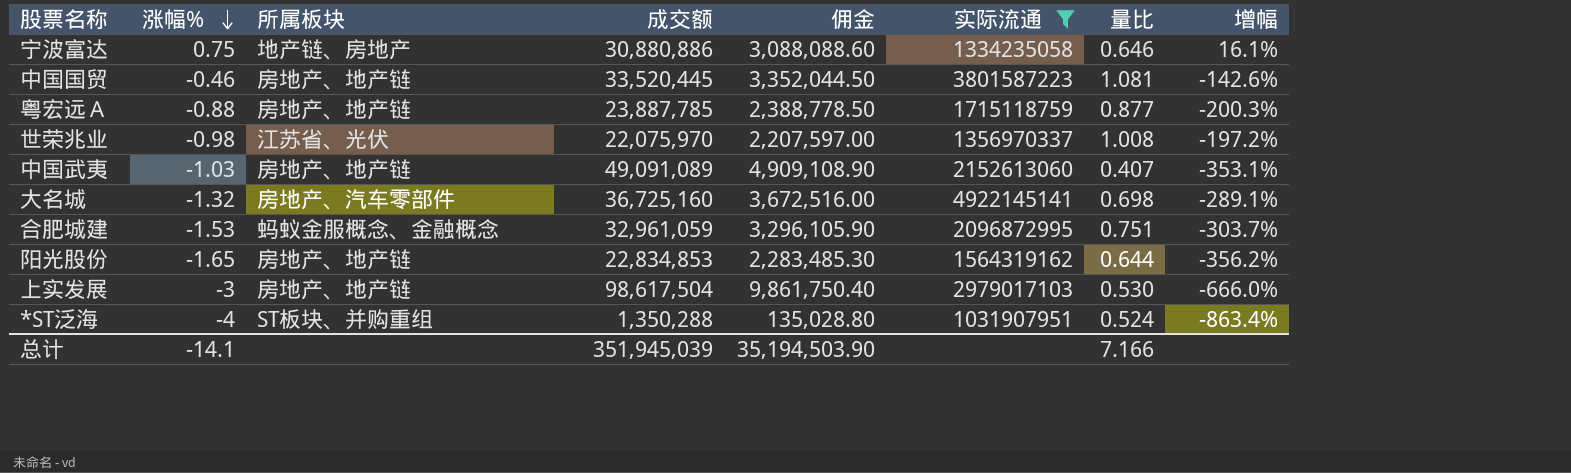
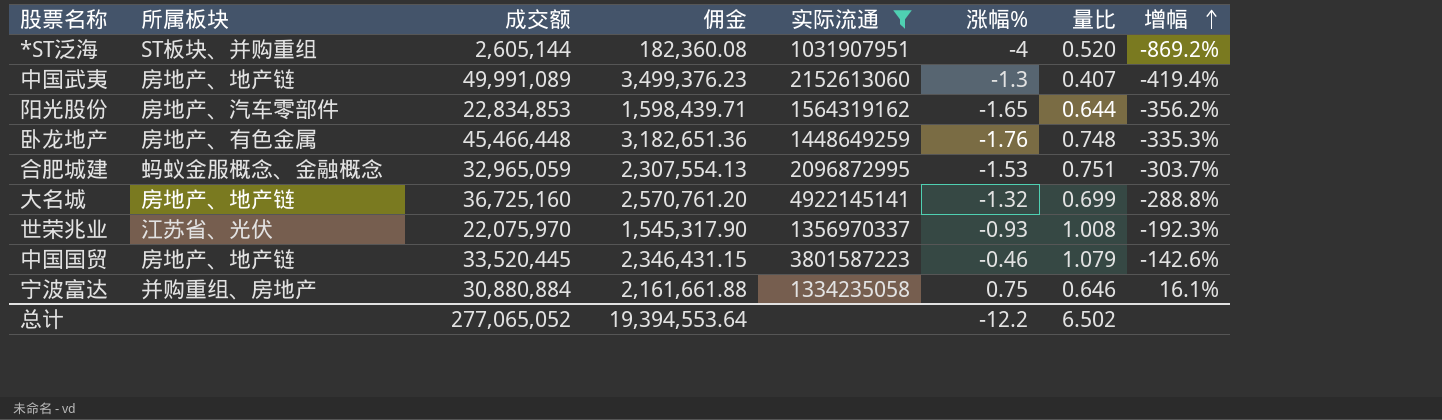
row order: 涨幅% descending -> 增幅 ascending
column 佣金 | formula: [成交额] * 0.1 -> [成交额] * 0.07
column 涨幅% | position: 2 -> 6
row 粤宏远Ａ: -0.88 | 房地产、地产链 | 23,887,785 | 2,388,778.50 | 1715118759 | 0.877 | -200.3% -> none
row 上实发展: -3 | 房地产、地产链 | 98,617,504 | 9,861,750.40 | 2979017103 | 0.530 | -666.0% -> none
*ST泛海 | 成交额: 1,350,288 -> 2,605,144
*ST泛海 | 量比: 0.524 -> 0.520
*ST泛海 | 增幅: -863.4% -> -869.2%
中国武夷 | 成交额: 49,091,089 -> 49,991,089
中国武夷 | 涨幅%: -1.03 -> -1.3
中国武夷 | 增幅: -353.1% -> -419.4%
阳光股份 | 所属板块: 房地产、地产链 -> 房地产、汽车零部件
row 卧龙地产: none -> 房地产、有色金属 | 45,466,448 | 3,182,651.36 | 1448649259 | -1.76 | 0.748 | -335.3%
合肥城建 | 成交额: 32,961,059 -> 32,965,059
大名城 | 所属板块: 房地产、汽车零部件 -> 房地产、地产链
大名城 | 量比: 0.698 -> 0.699
大名城 | 增幅: -289.1% -> -288.8%
世荣兆业 | 涨幅%: -0.98 -> -0.93
世荣兆业 | 增幅: -197.2% -> -192.3%
中国国贸 | 量比: 1.081 -> 1.079
宁波富达 | 所属板块: 地产链、房地产 -> 并购重组、房地产
宁波富达 | 成交额: 30,880,886 -> 30,880,884
总计 | 成交额: 351,945,039 -> 277,065,052
总计 | 佣金: 35,194,503.90 -> 19,394,553.64
总计 | 涨幅%: -14.1 -> -12.2
总计 | 量比: 7.166 -> 6.502

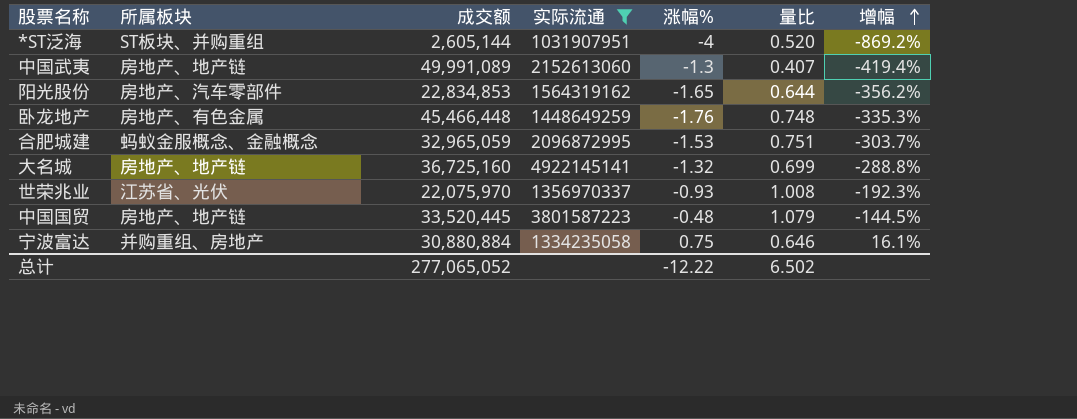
column 佣金 | formula: [成交额] * 0.07 -> none
中国国贸 | 涨幅%: -0.46 -> -0.48
中国国贸 | 增幅: -142.6% -> -144.5%
总计 | 涨幅%: -12.2 -> -12.22

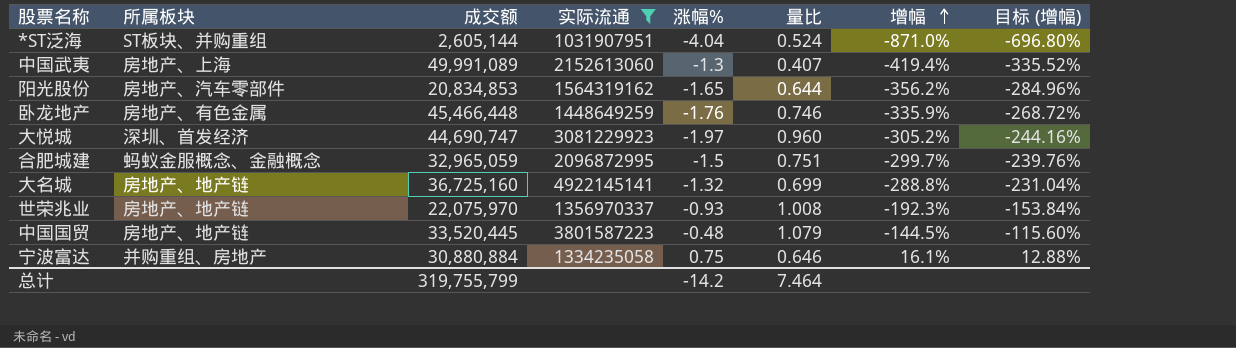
column 目标 (增幅) | formula: none -> [增幅] * 0.8
*ST泛海 | 涨幅%: -4 -> -4.04
*ST泛海 | 量比: 0.520 -> 0.524
*ST泛海 | 增幅: -869.2% -> -871.0%
中国武夷 | 所属板块: 房地产、地产链 -> 房地产、上海
阳光股份 | 成交额: 22,834,853 -> 20,834,853
卧龙地产 | 量比: 0.748 -> 0.746
卧龙地产 | 增幅: -335.3% -> -335.9%
row 大悦城: none -> 深圳、首发经济 | 44,690,747 | 3081229923 | -1.97 | 0.960 | -305.2% | -244.16%
合肥城建 | 涨幅%: -1.53 -> -1.5
合肥城建 | 增幅: -303.7% -> -299.7%
世荣兆业 | 所属板块: 江苏省、光伏 -> 房地产、地产链
总计 | 成交额: 277,065,052 -> 319,755,799
总计 | 涨幅%: -12.22 -> -14.2
总计 | 量比: 6.502 -> 7.464

